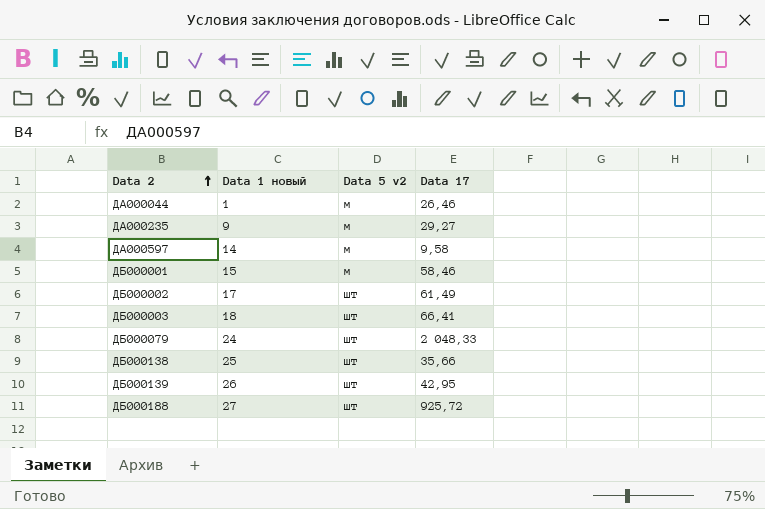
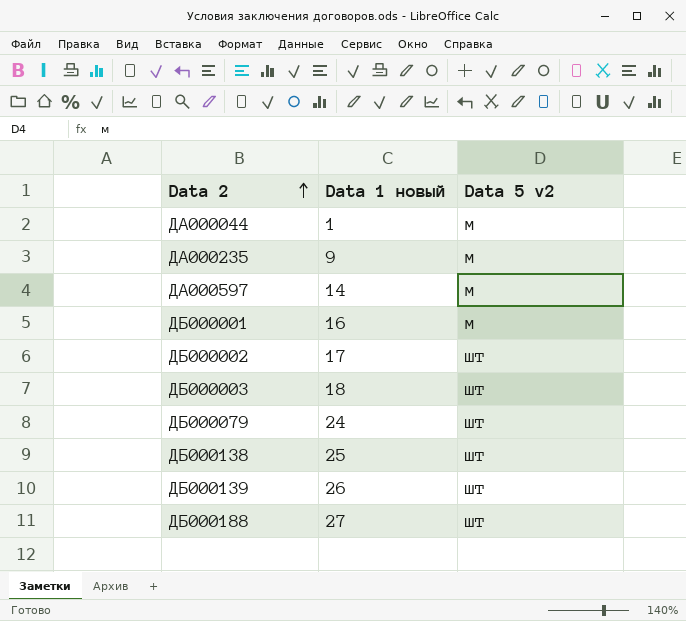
column Data 17 | position: 4 -> none
ДБ000001 | Data 1 новый: 15 -> 16

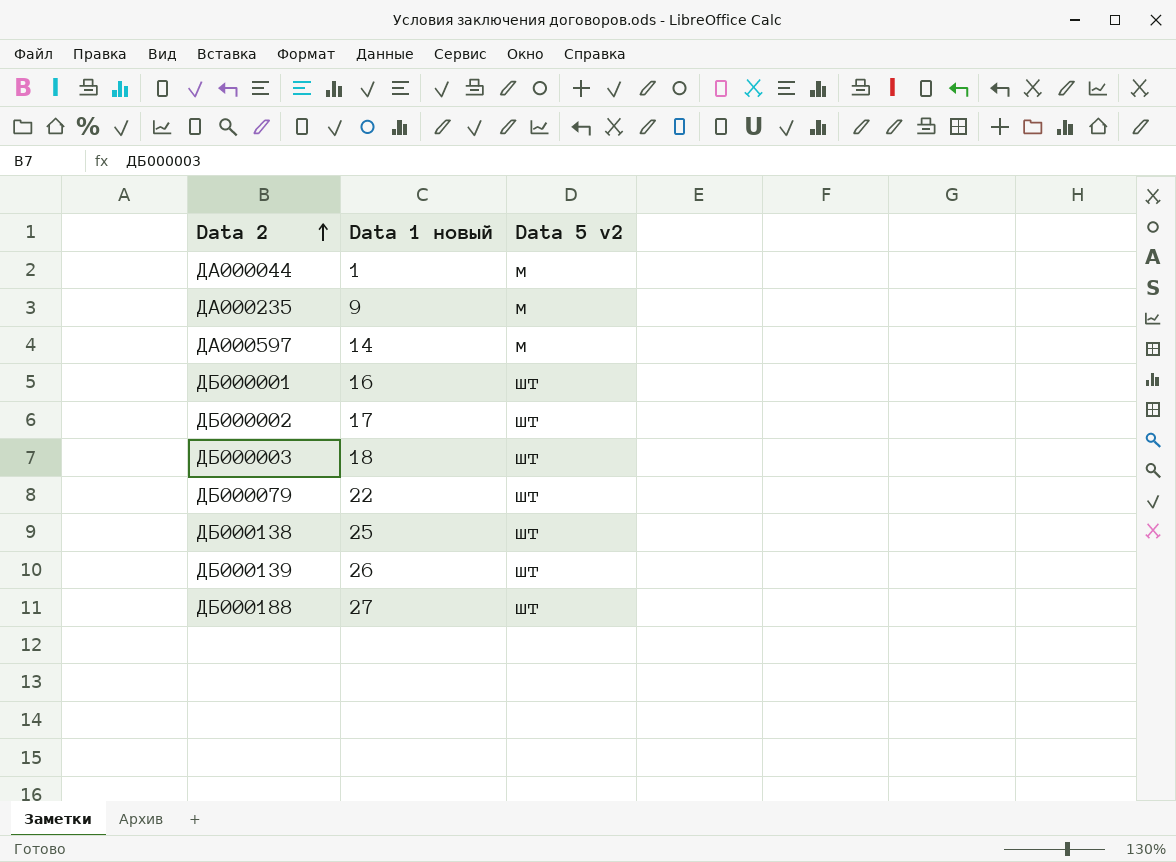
ДБ000001 | Data 5 v2: м -> шт
ДБ000079 | Data 1 новый: 24 -> 22

